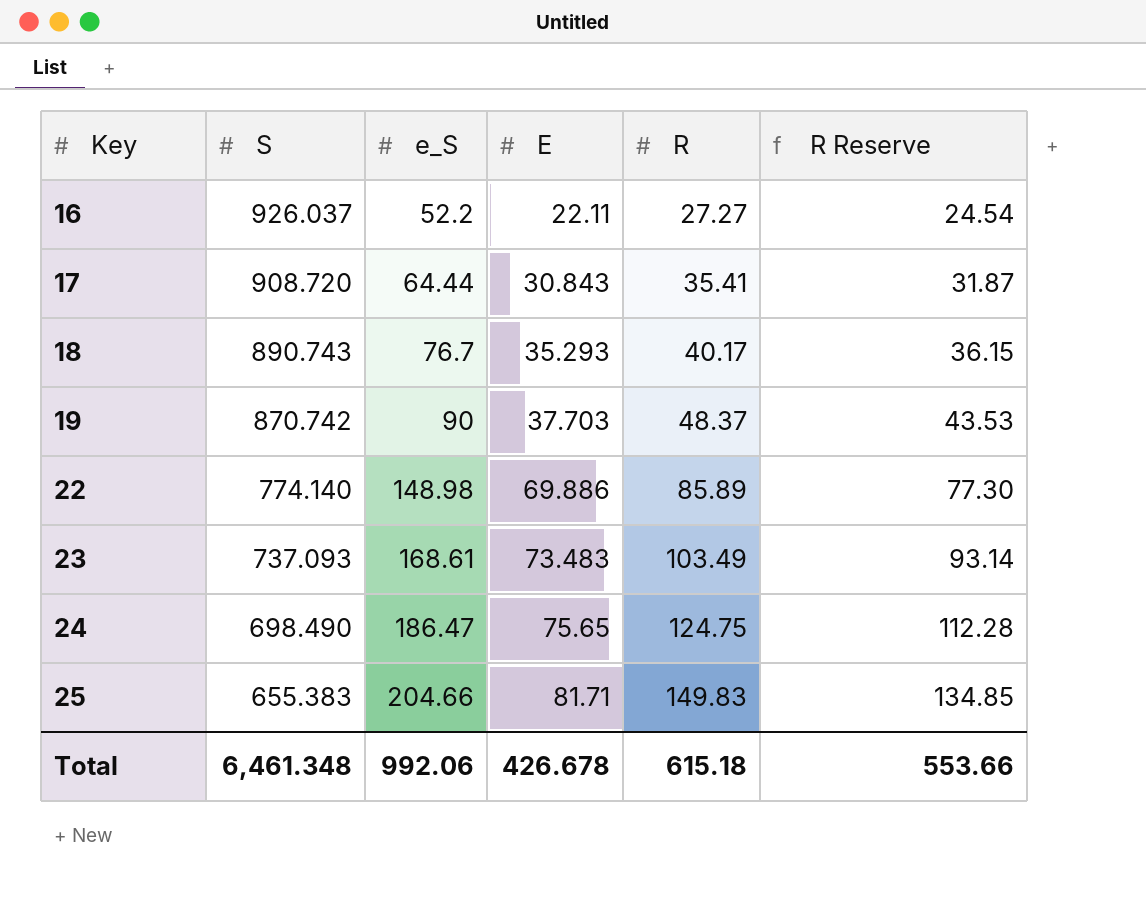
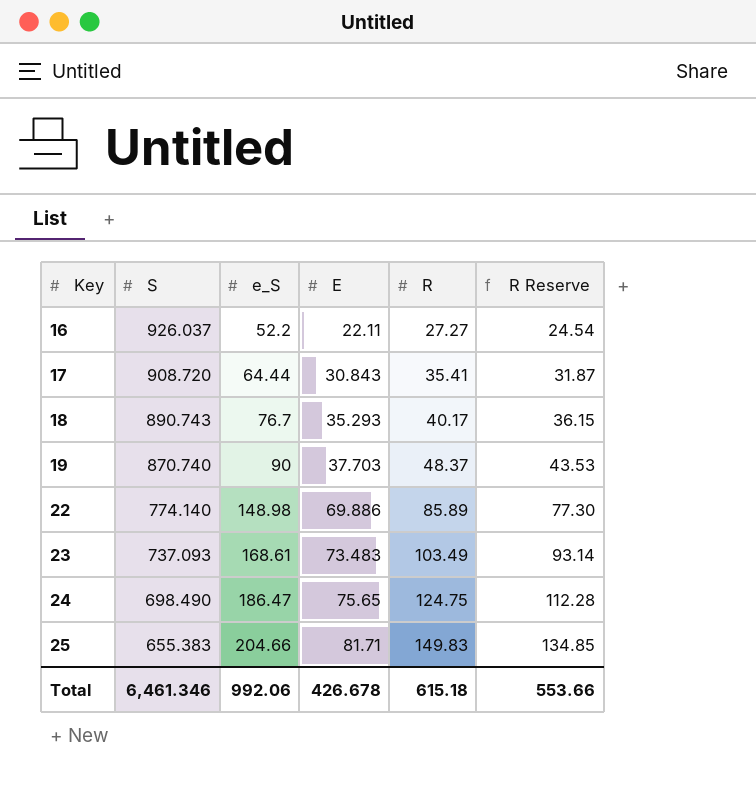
19 | S: 870.742 -> 870.740
Total | S: 6,461.348 -> 6,461.346

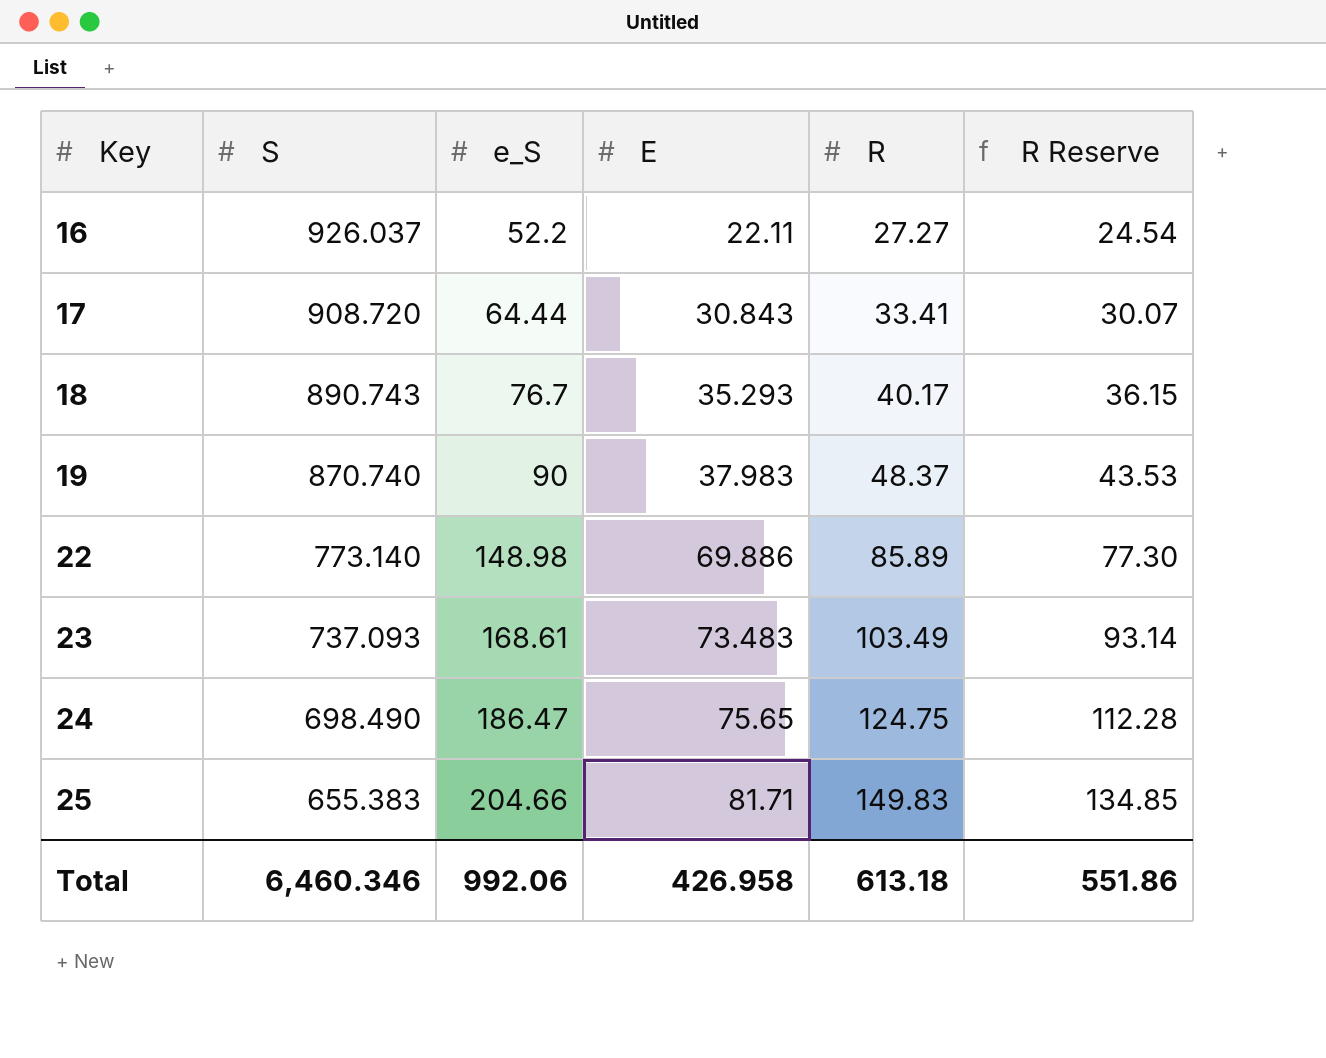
17 | R: 35.41 -> 33.41
17 | R Reserve: 31.87 -> 30.07
19 | E: 37.703 -> 37.983
22 | S: 774.140 -> 773.140
Total | S: 6,461.346 -> 6,460.346
Total | E: 426.678 -> 426.958
Total | R: 615.18 -> 613.18
Total | R Reserve: 553.66 -> 551.86

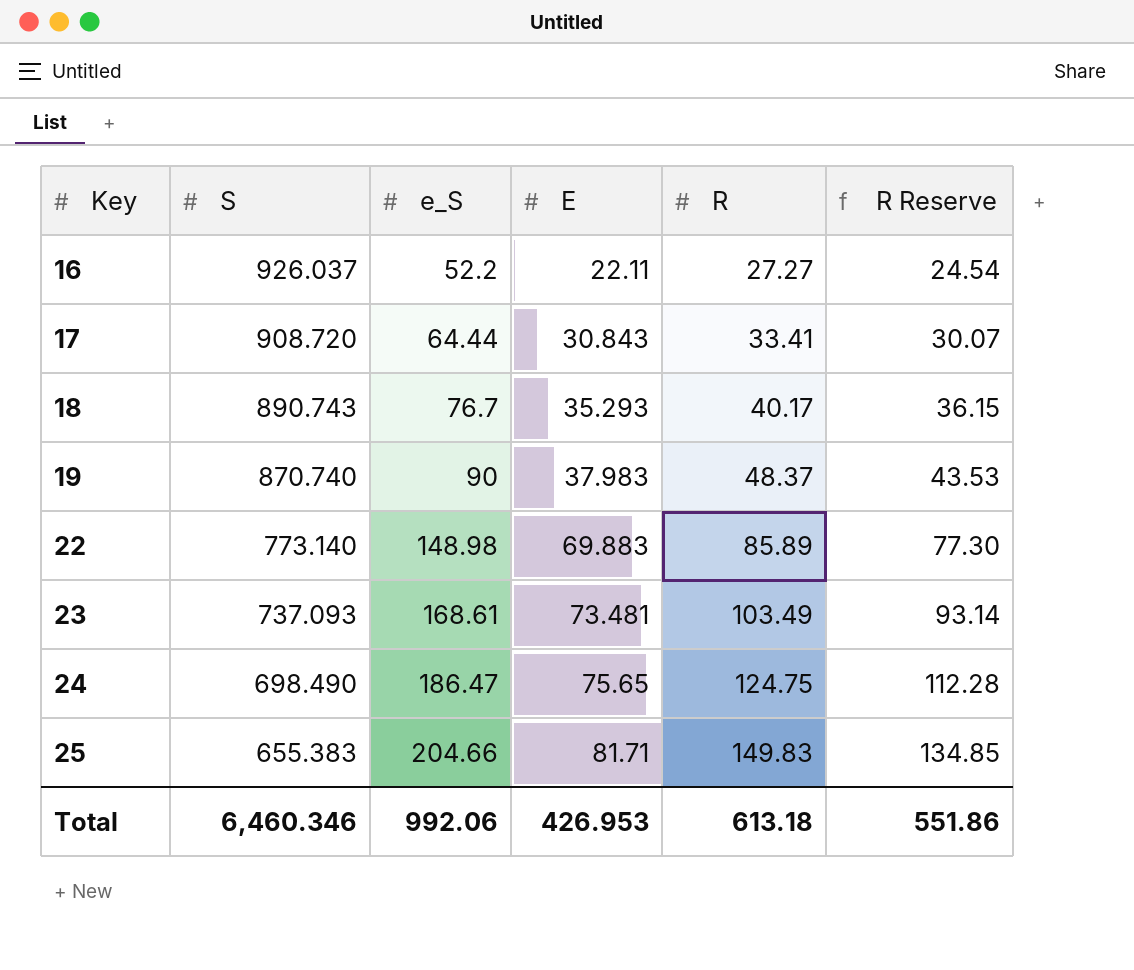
22 | E: 69.886 -> 69.883
23 | E: 73.483 -> 73.481
Total | E: 426.958 -> 426.953

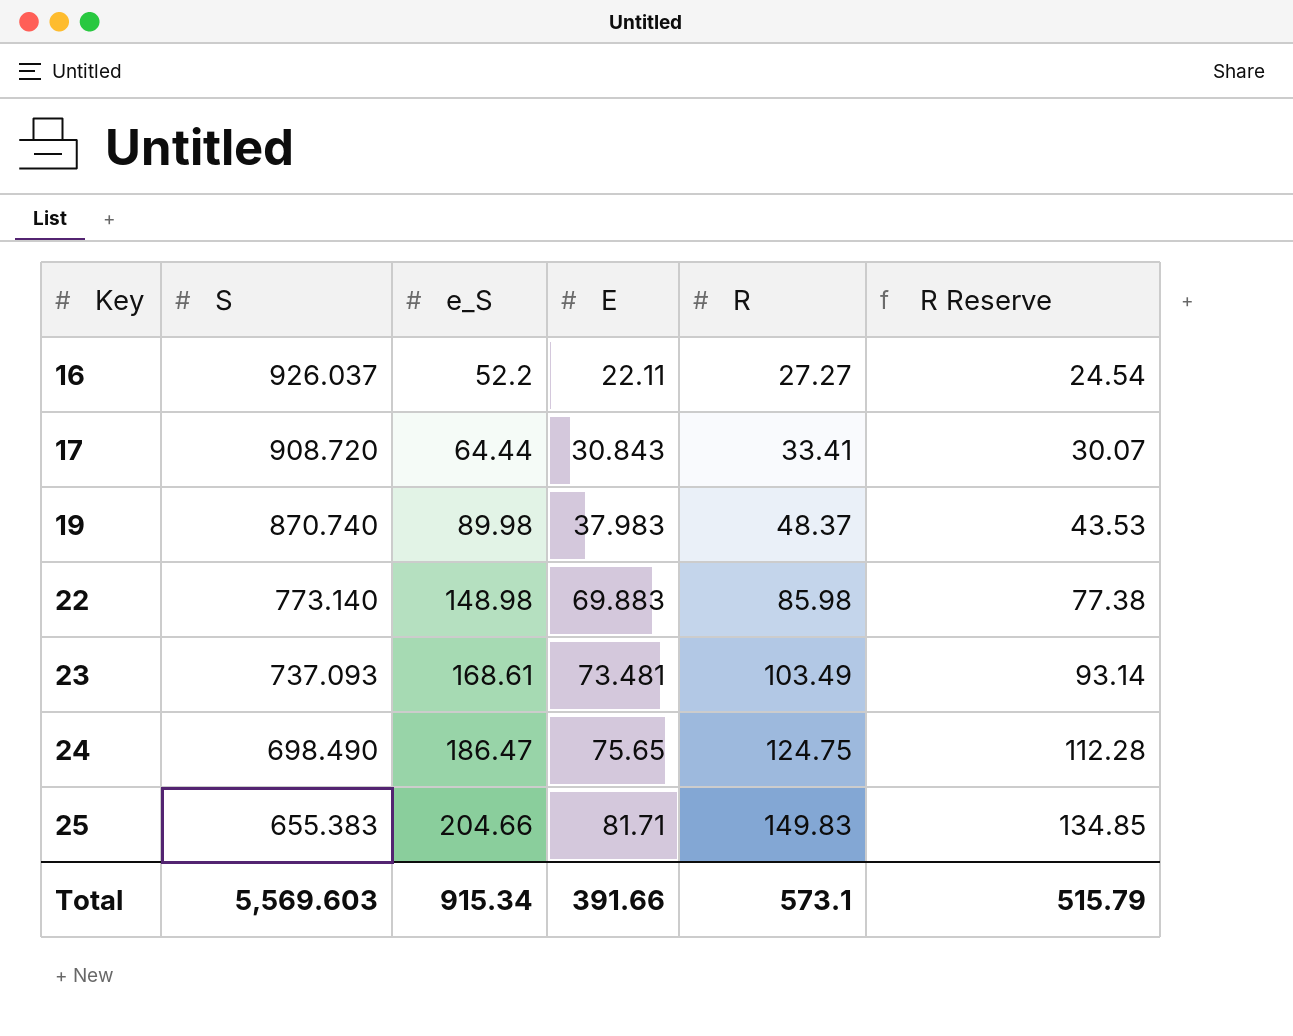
row 18: 890.743 | 76.7 | 35.293 | 40.17 | 36.15 -> none
19 | e_S: 90 -> 89.98
22 | R: 85.89 -> 85.98
22 | R Reserve: 77.30 -> 77.38
Total | S: 6,460.346 -> 5,569.603
Total | e_S: 992.06 -> 915.34
Total | E: 426.953 -> 391.66
Total | R: 613.18 -> 573.1
Total | R Reserve: 551.86 -> 515.79

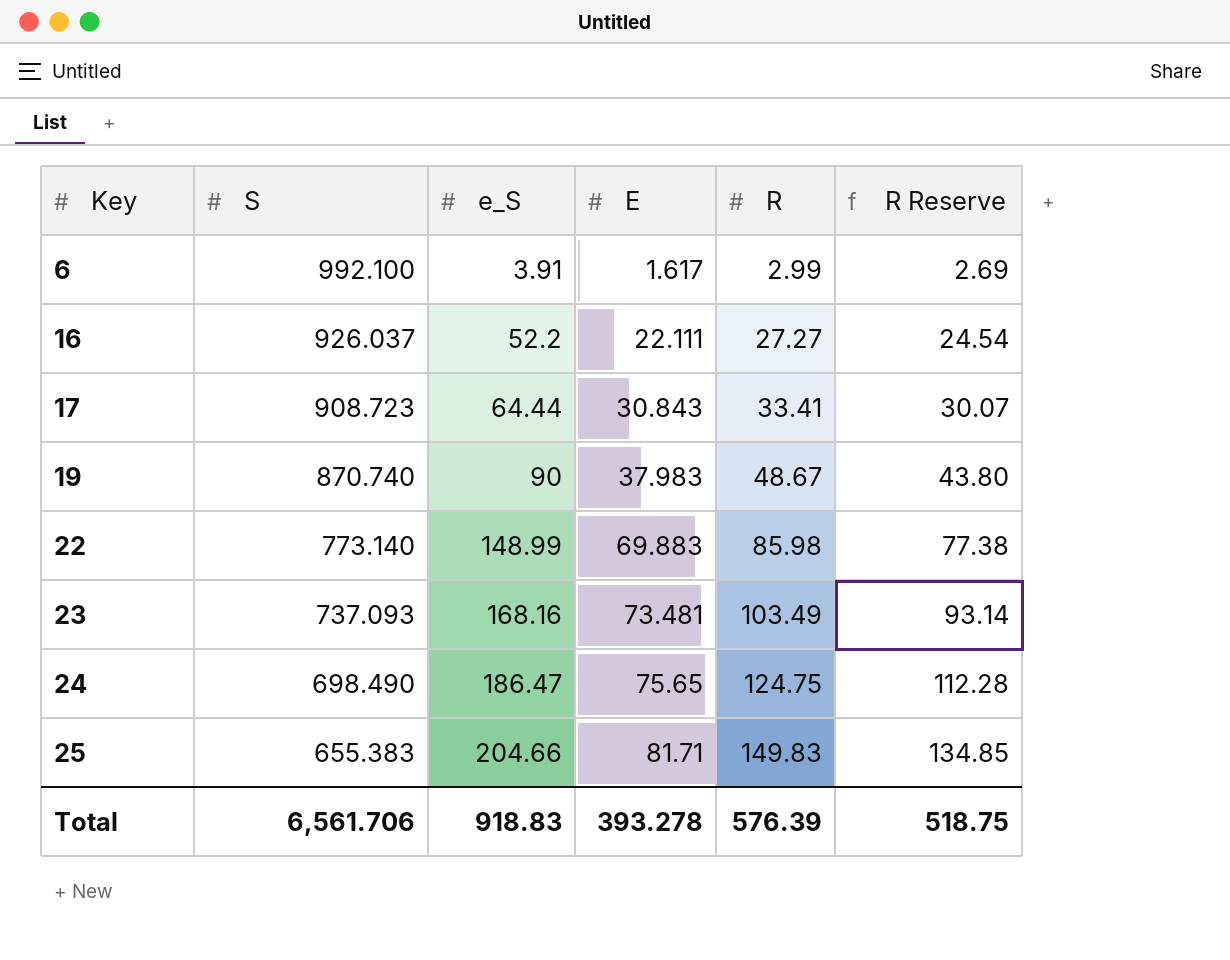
row 6: none -> 992.100 | 3.91 | 1.617 | 2.99 | 2.69
16 | E: 22.11 -> 22.111
17 | S: 908.720 -> 908.723
19 | e_S: 89.98 -> 90
19 | R: 48.37 -> 48.67
19 | R Reserve: 43.53 -> 43.80
22 | e_S: 148.98 -> 148.99
23 | e_S: 168.61 -> 168.16
Total | S: 5,569.603 -> 6,561.706
Total | e_S: 915.34 -> 918.83
Total | E: 391.66 -> 393.278
Total | R: 573.1 -> 576.39
Total | R Reserve: 515.79 -> 518.75

